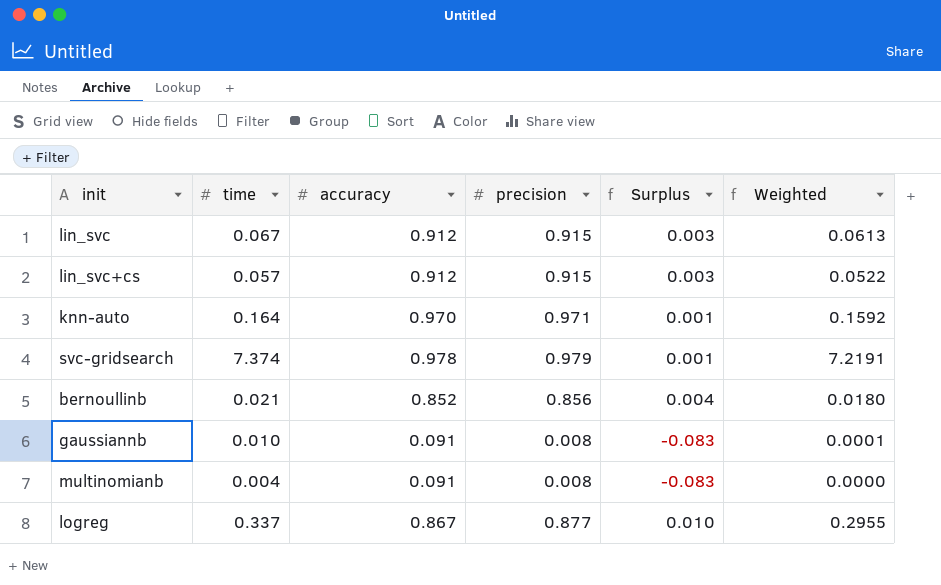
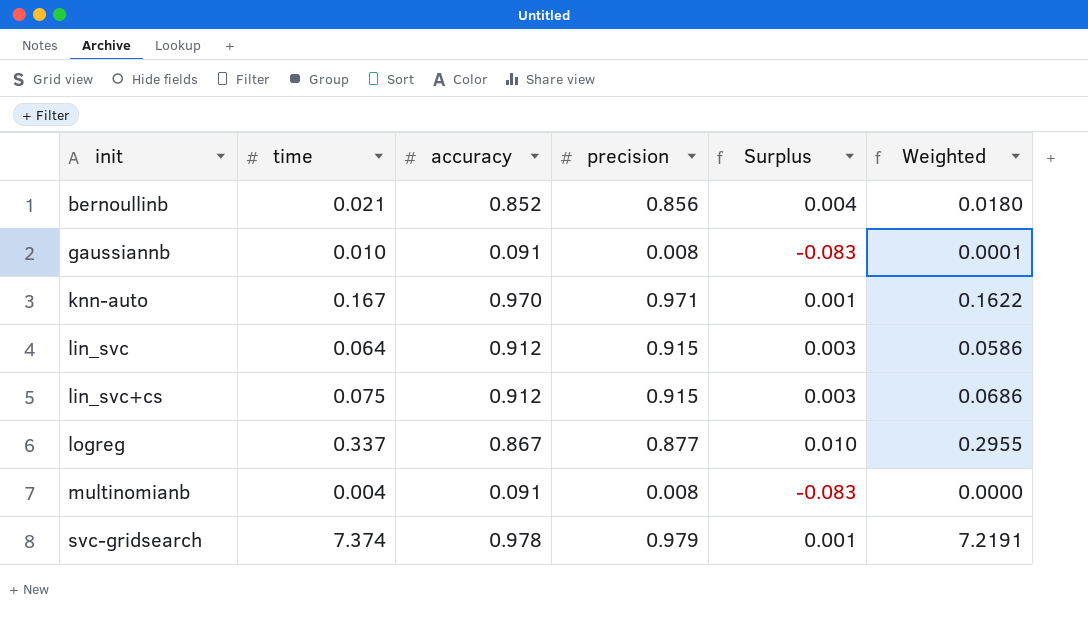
row order: none -> init ascending
knn-auto | time: 0.164 -> 0.167
knn-auto | Weighted: 0.1592 -> 0.1622
lin_svc | time: 0.067 -> 0.064
lin_svc | Weighted: 0.0613 -> 0.0586
lin_svc+cs | time: 0.057 -> 0.075
lin_svc+cs | Weighted: 0.0522 -> 0.0686

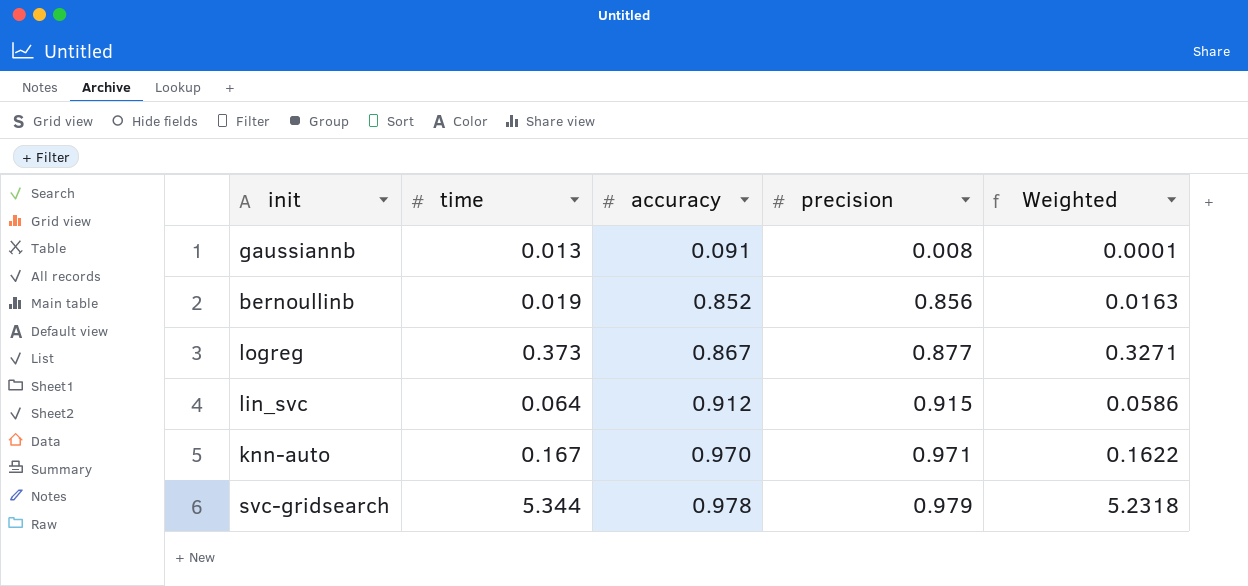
row order: init ascending -> accuracy ascending
column Surplus | formula: [precision] - [accuracy] -> none
row lin_svc+cs: 0.075 | 0.912 | 0.915 | 0.003 | 0.0686 -> none
row multinomianb: 0.004 | 0.091 | 0.008 | -0.083 | 0.0000 -> none
gaussiannb | time: 0.010 -> 0.013
bernoullinb | time: 0.021 -> 0.019
bernoullinb | Weighted: 0.0180 -> 0.0163
logreg | time: 0.337 -> 0.373
logreg | Weighted: 0.2955 -> 0.3271
svc-gridsearch | time: 7.374 -> 5.344
svc-gridsearch | Weighted: 7.2191 -> 5.2318

